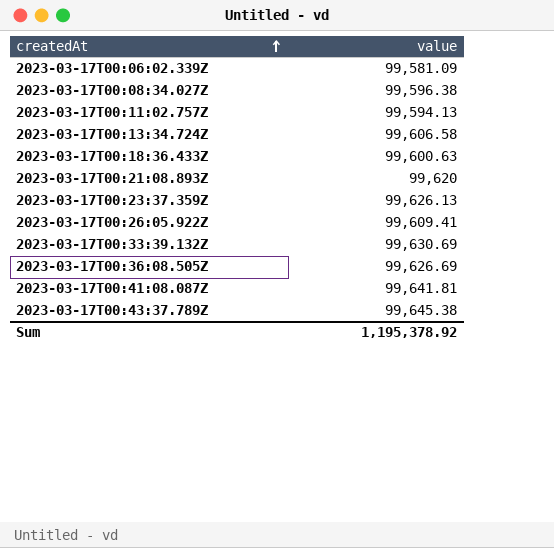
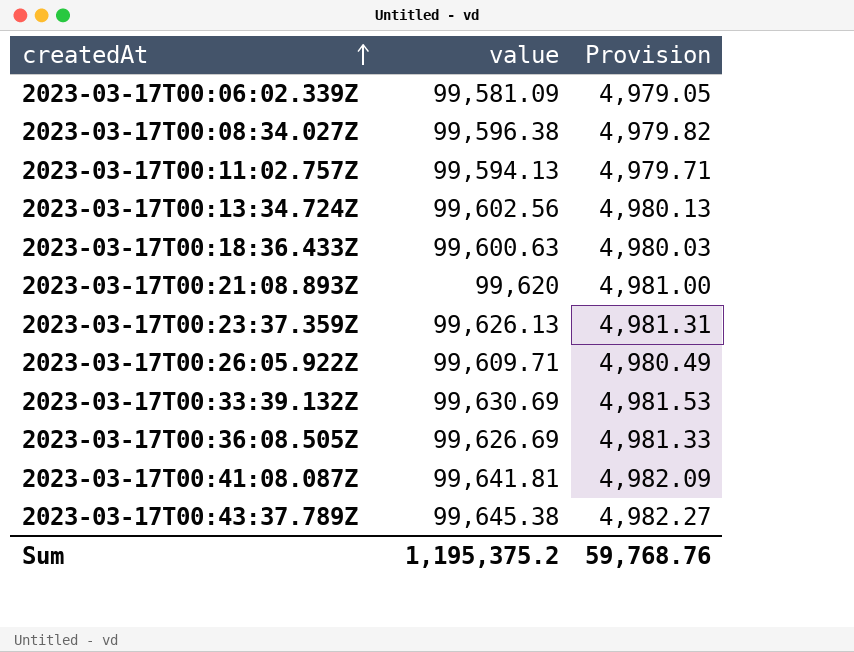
column Provision | formula: none -> [value] * 0.05
2023-03-17T00:13:34.724Z | value: 99,606.58 -> 99,602.56
2023-03-17T00:26:05.922Z | value: 99,609.41 -> 99,609.71
Sum | value: 1,195,378.92 -> 1,195,375.2

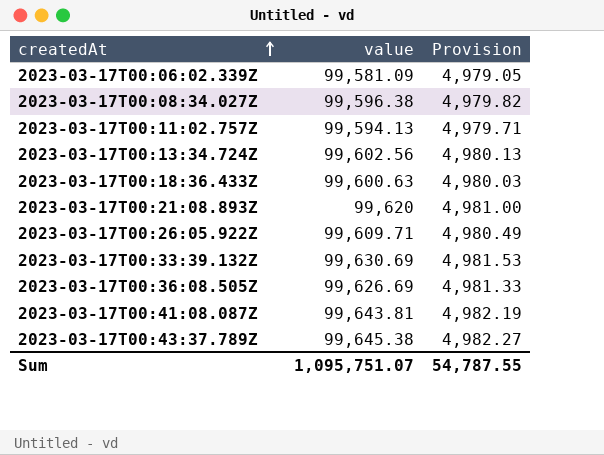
row 2023-03-17T00:23:37.359Z: 99,626.13 | 4,981.31 -> none
2023-03-17T00:41:08.087Z | value: 99,641.81 -> 99,643.81
2023-03-17T00:41:08.087Z | Provision: 4,982.09 -> 4,982.19
Sum | value: 1,195,375.2 -> 1,095,751.07
Sum | Provision: 59,768.76 -> 54,787.55

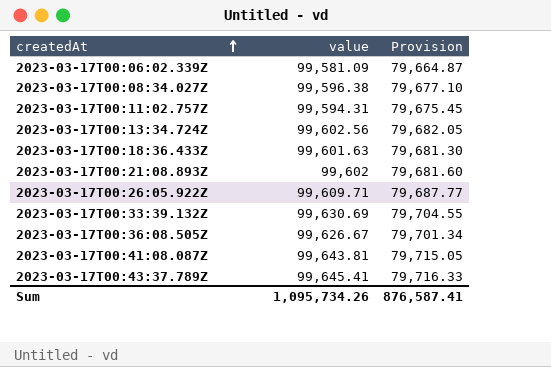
column Provision | formula: [value] * 0.05 -> [value] * 0.8
2023-03-17T00:11:02.757Z | value: 99,594.13 -> 99,594.31
2023-03-17T00:18:36.433Z | value: 99,600.63 -> 99,601.63
2023-03-17T00:21:08.893Z | value: 99,620 -> 99,602
2023-03-17T00:36:08.505Z | value: 99,626.69 -> 99,626.67
2023-03-17T00:43:37.789Z | value: 99,645.38 -> 99,645.41
Sum | value: 1,095,751.07 -> 1,095,734.26
Sum | Provision: 54,787.55 -> 876,587.41

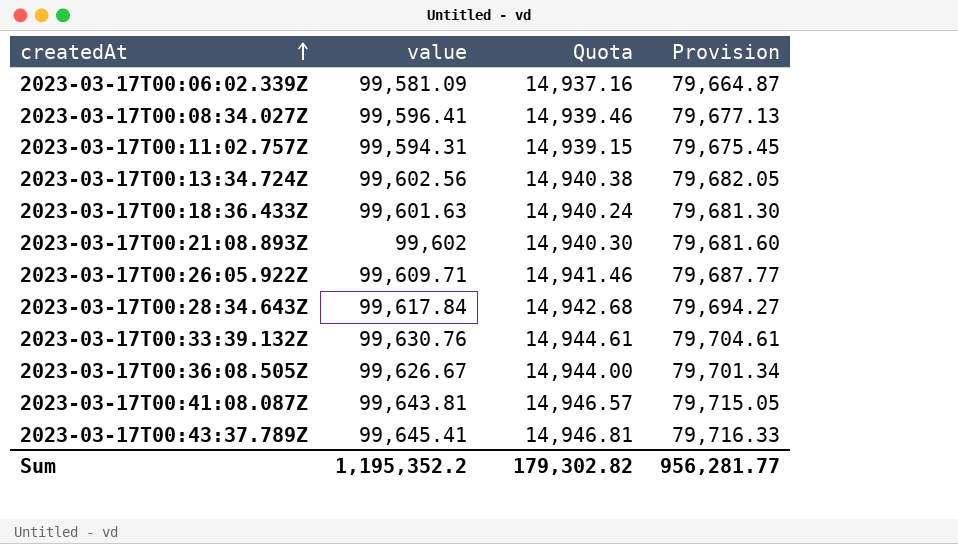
column Quota | formula: none -> [value] * 0.15
2023-03-17T00:08:34.027Z | value: 99,596.38 -> 99,596.41
2023-03-17T00:08:34.027Z | Provision: 79,677.10 -> 79,677.13
row 2023-03-17T00:28:34.643Z: none -> 99,617.84 | 14,942.68 | 79,694.27
2023-03-17T00:33:39.132Z | value: 99,630.69 -> 99,630.76
2023-03-17T00:33:39.132Z | Provision: 79,704.55 -> 79,704.61
Sum | value: 1,095,734.26 -> 1,195,352.2
Sum | Provision: 876,587.41 -> 956,281.77

